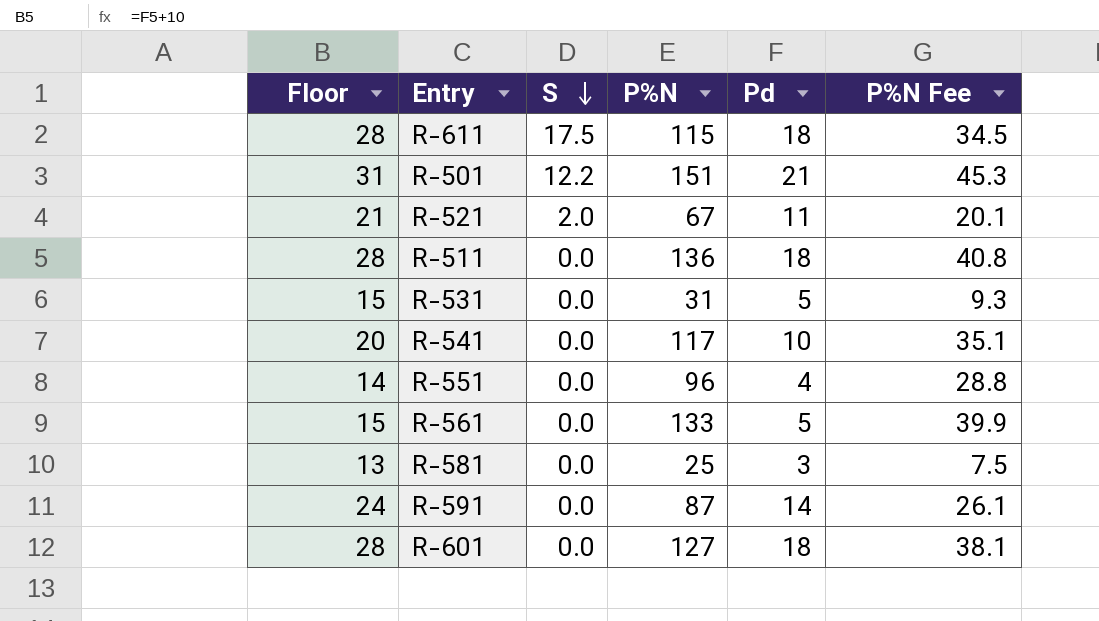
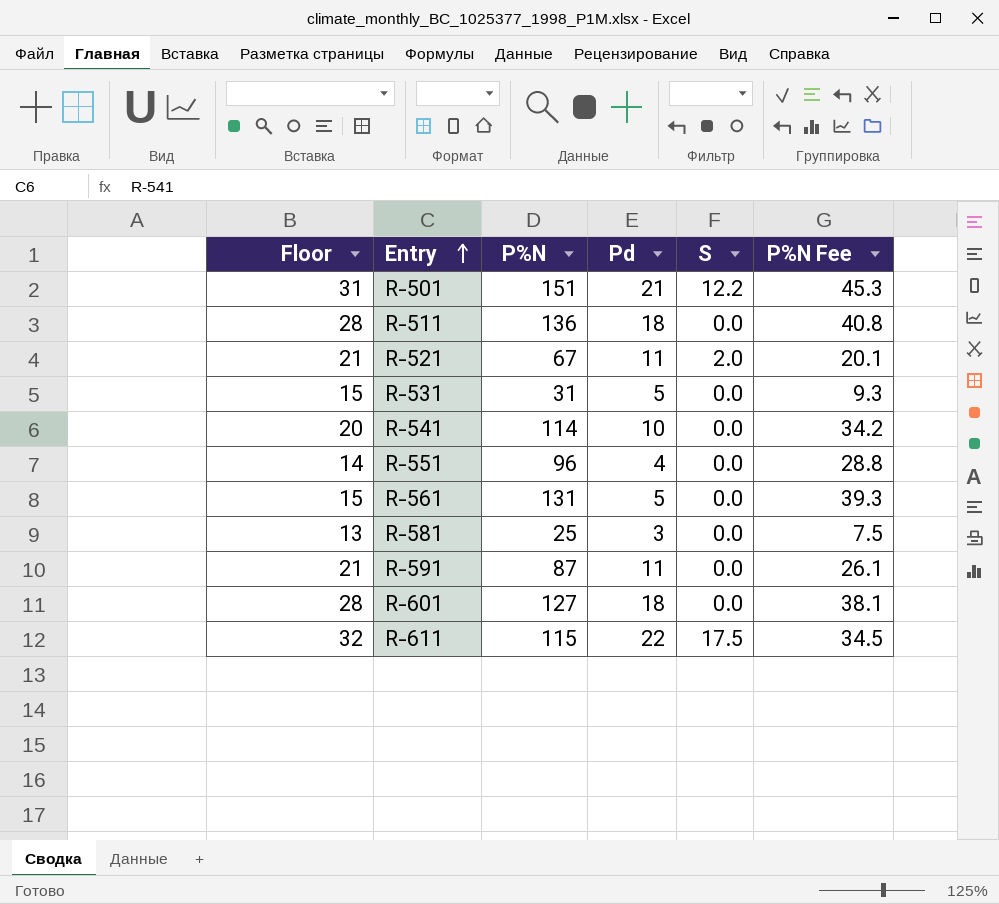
row order: S descending -> Entry ascending
column S | position: 3 -> 5
R-541 | P%N: 117 -> 114
R-541 | P%N Fee: 35.1 -> 34.2
R-561 | P%N: 133 -> 131
R-561 | P%N Fee: 39.9 -> 39.3
R-591 | Floor: 24 -> 21
R-591 | Pd: 14 -> 11
R-611 | Floor: 28 -> 32
R-611 | Pd: 18 -> 22

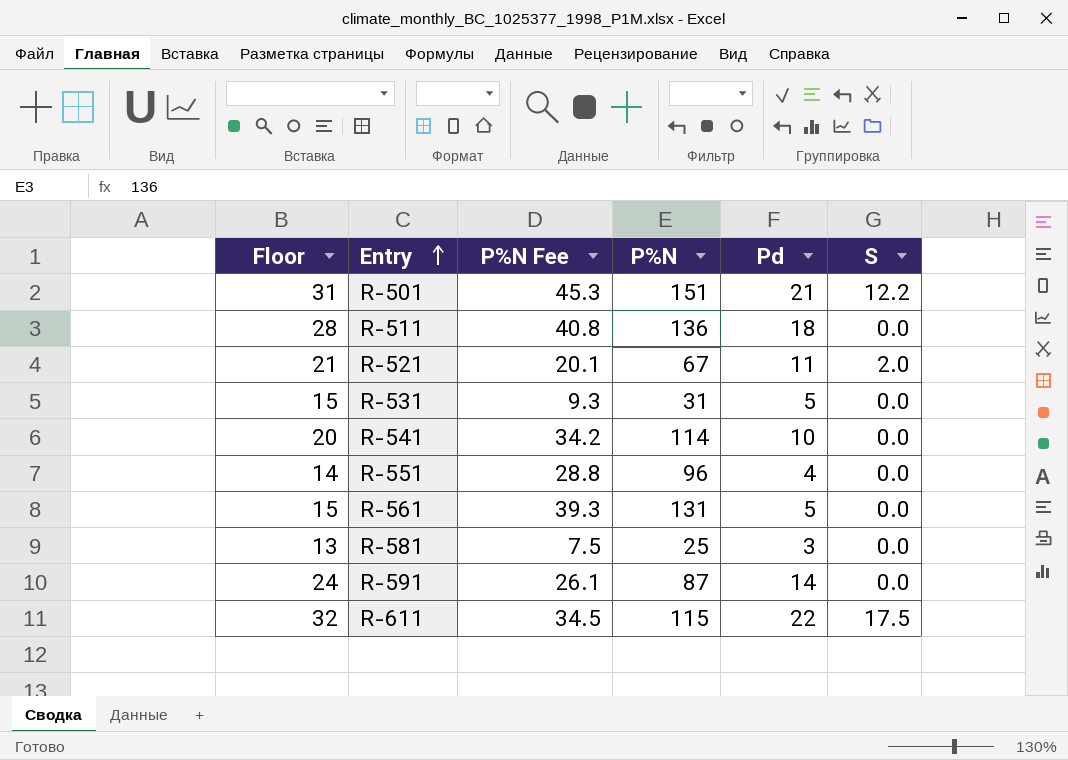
column P%N Fee | position: 6 -> 3
row R-601: 28 | 127 | 18 | 0.0 | 38.1 -> none
R-591 | Floor: 21 -> 24
R-591 | Pd: 11 -> 14

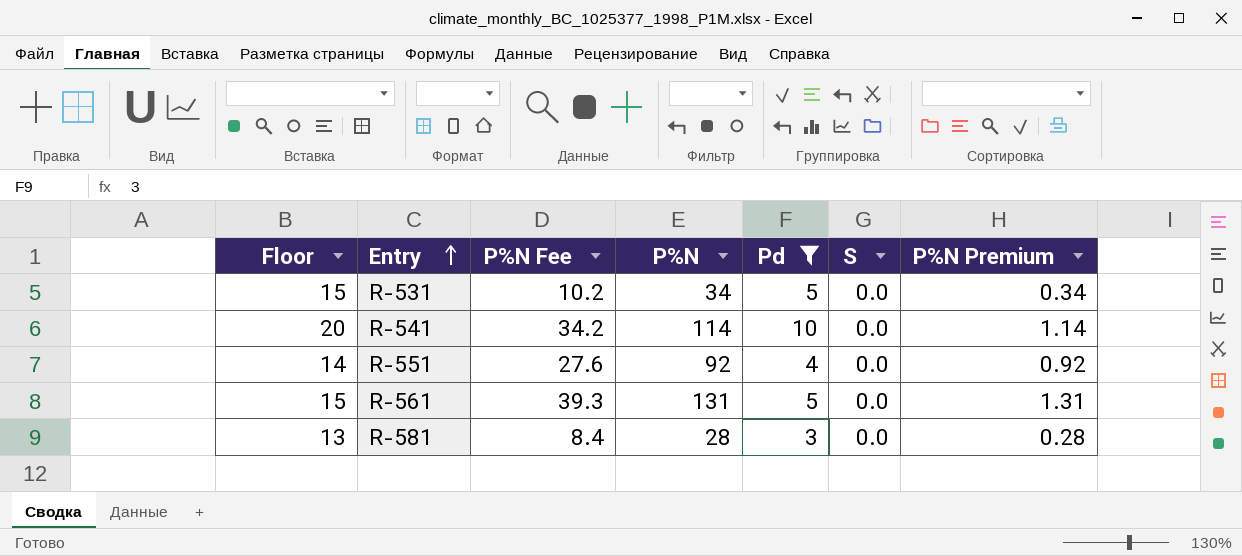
filter: none -> Pd <= 10
column P%N Premium | formula: none -> [P%N] * 0.01
R-531 | P%N Fee: 9.3 -> 10.2
R-531 | P%N: 31 -> 34
R-551 | P%N Fee: 28.8 -> 27.6
R-551 | P%N: 96 -> 92
R-581 | P%N Fee: 7.5 -> 8.4
R-581 | P%N: 25 -> 28

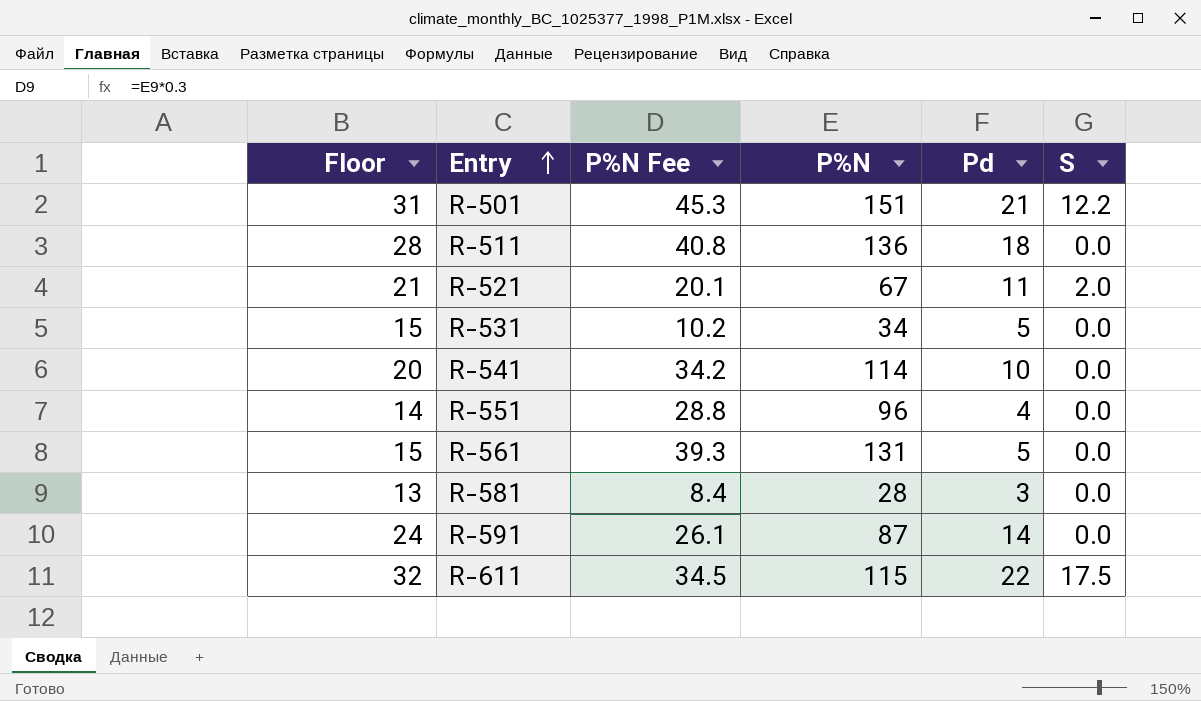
filter: Pd <= 10 -> none
column P%N Premium | formula: [P%N] * 0.01 -> none
R-551 | P%N Fee: 27.6 -> 28.8
R-551 | P%N: 92 -> 96

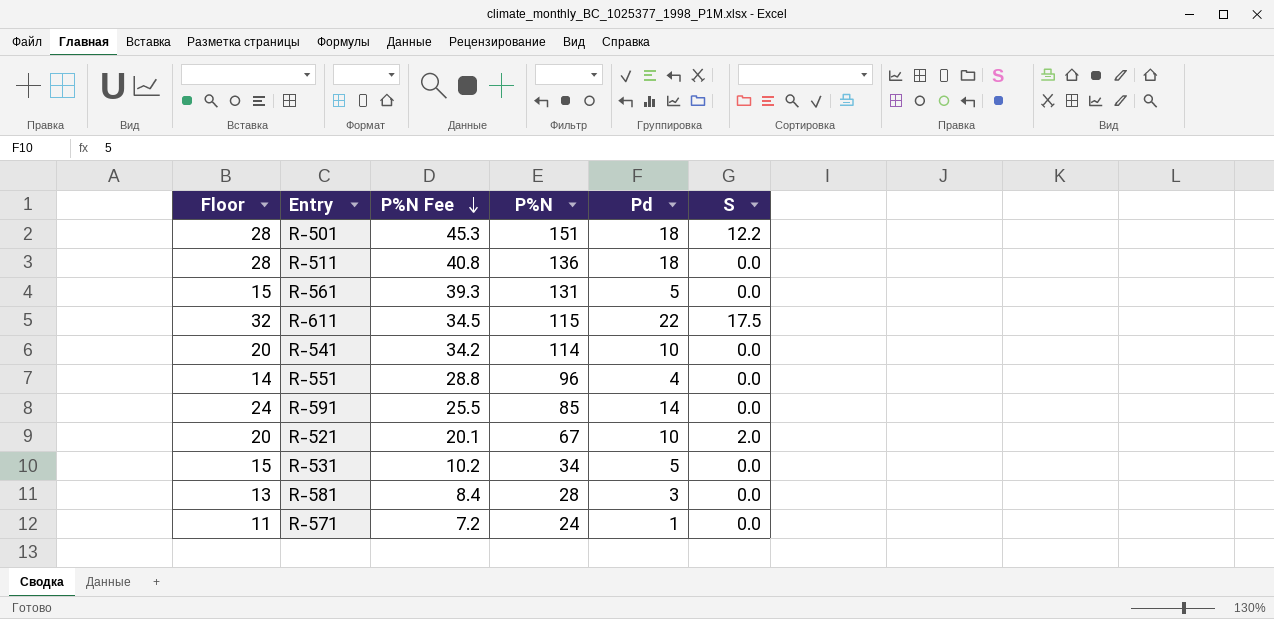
row order: Entry ascending -> P%N Fee descending
R-501 | Floor: 31 -> 28
R-501 | Pd: 21 -> 18
R-591 | P%N Fee: 26.1 -> 25.5
R-591 | P%N: 87 -> 85
R-521 | Floor: 21 -> 20
R-521 | Pd: 11 -> 10
row R-571: none -> 11 | 7.2 | 24 | 1 | 0.0

